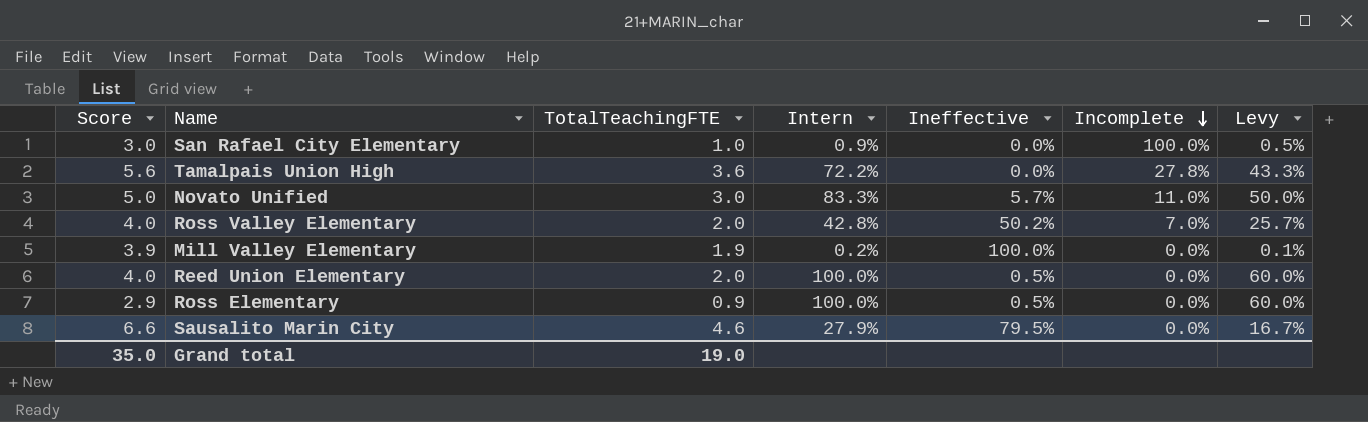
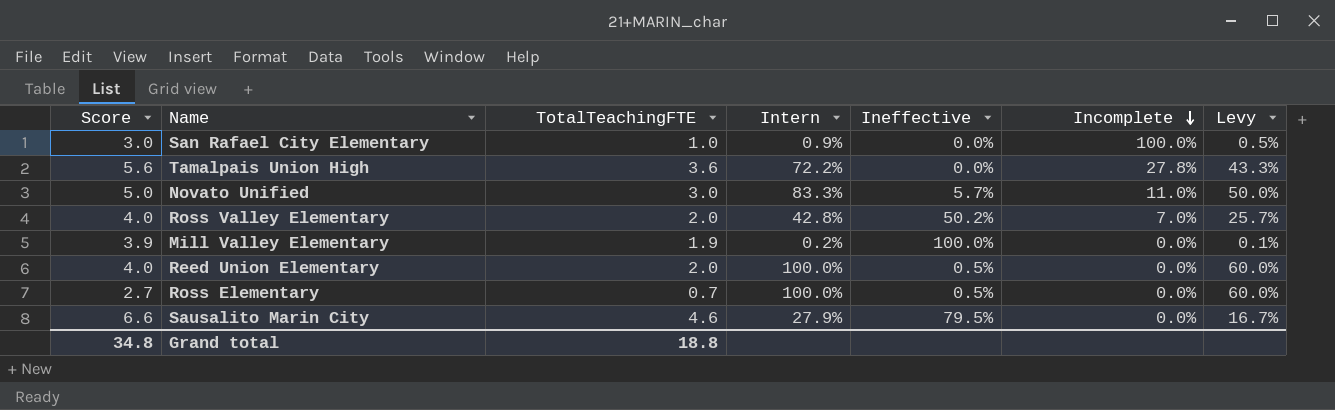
Ross Elementary | Score: 2.9 -> 2.7
Ross Elementary | TotalTeachingFTE: 0.9 -> 0.7
Grand total | Score: 35.0 -> 34.8
Grand total | TotalTeachingFTE: 19.0 -> 18.8

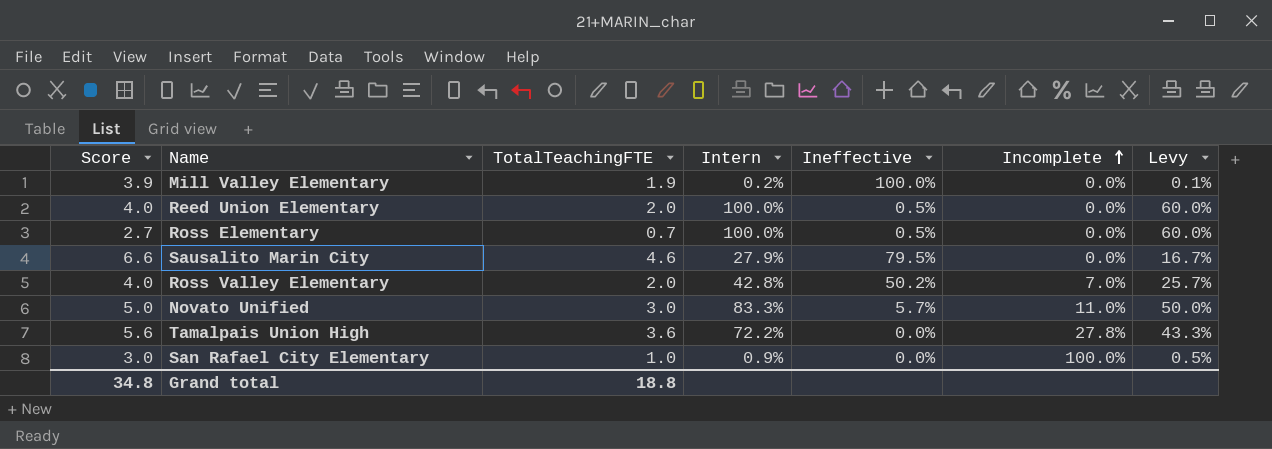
row order: Incomplete descending -> Incomplete ascending

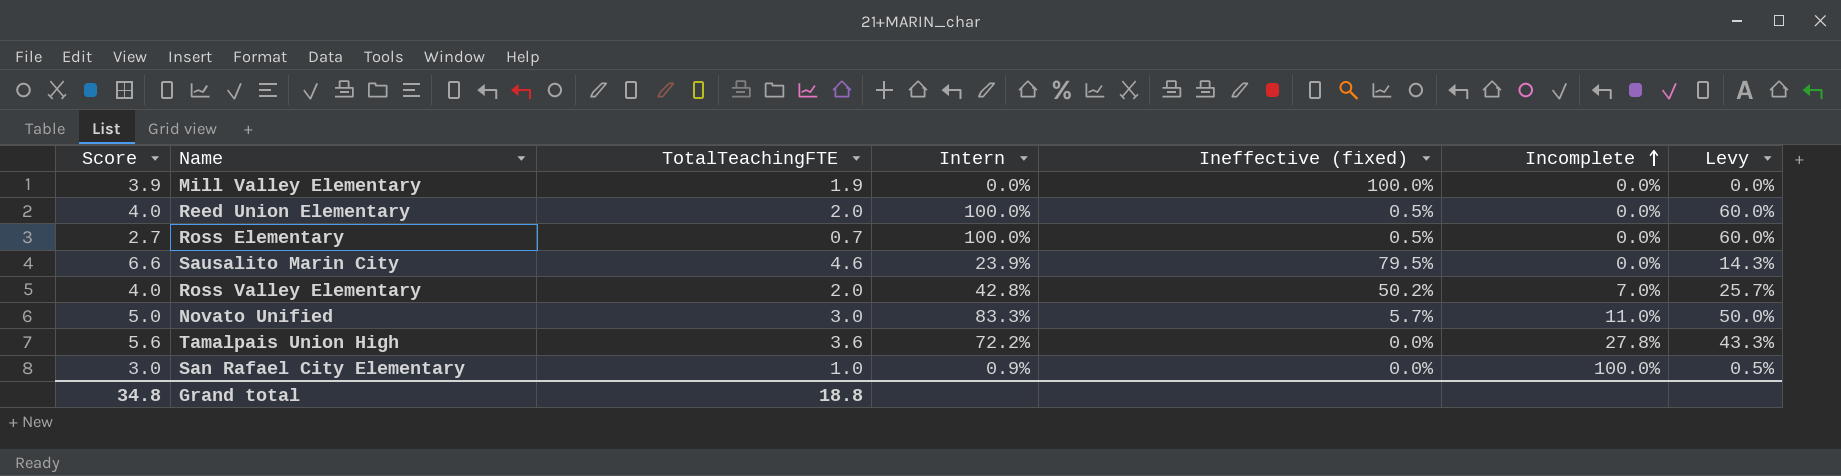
column name: Ineffective -> Ineffective (fixed)
Mill Valley Elementary | Intern: 0.2% -> 0.0%
Mill Valley Elementary | Levy: 0.1% -> 0.0%
Sausalito Marin City | Intern: 27.9% -> 23.9%
Sausalito Marin City | Levy: 16.7% -> 14.3%

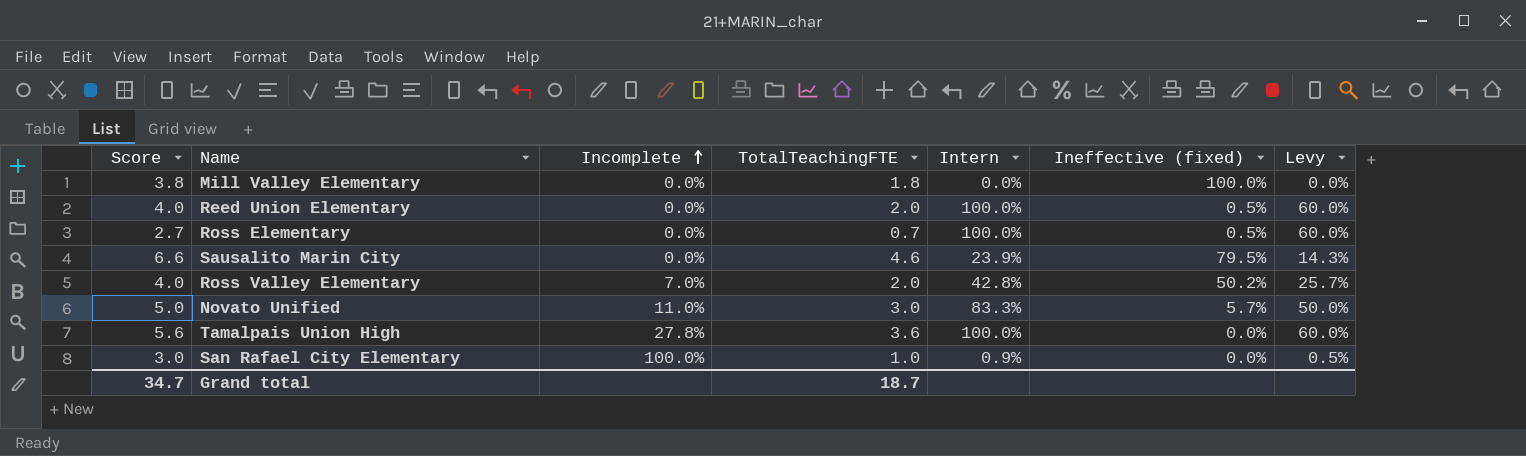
column Incomplete | position: 6 -> 3
Mill Valley Elementary | Score: 3.9 -> 3.8
Mill Valley Elementary | TotalTeachingFTE: 1.9 -> 1.8
Tamalpais Union High | Intern: 72.2% -> 100.0%
Tamalpais Union High | Levy: 43.3% -> 60.0%
Grand total | Score: 34.8 -> 34.7
Grand total | TotalTeachingFTE: 18.8 -> 18.7

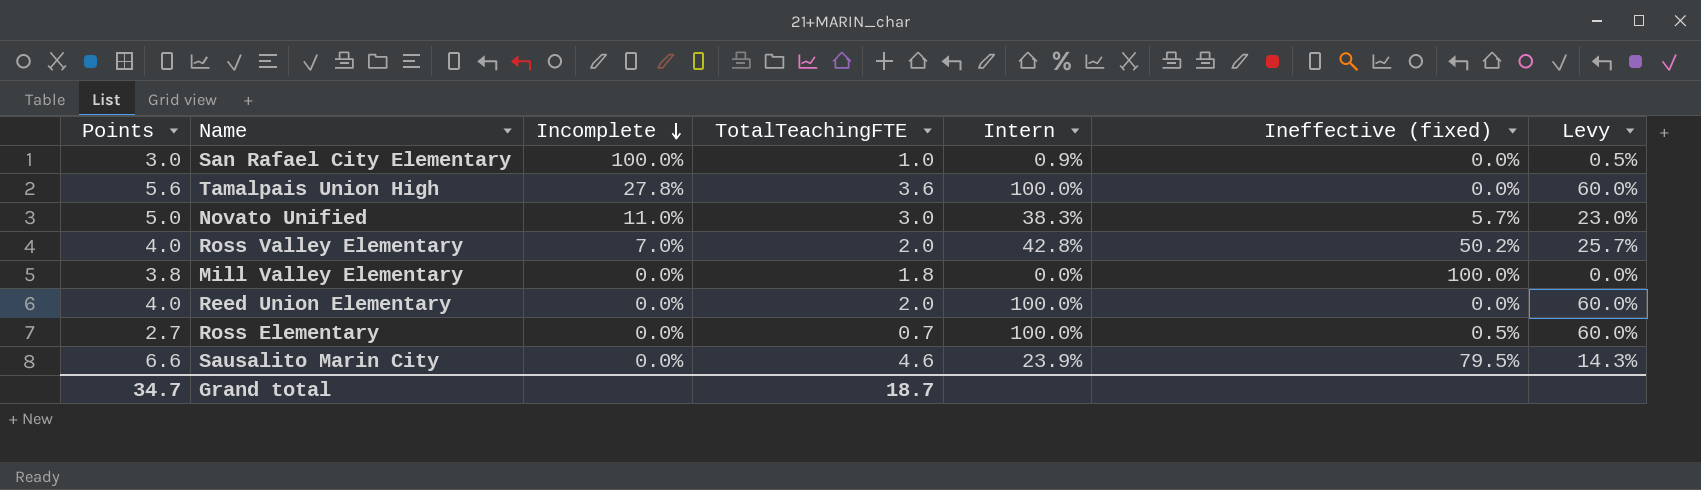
row order: Incomplete ascending -> Incomplete descending
column name: Score -> Points
Novato Unified | Intern: 83.3% -> 38.3%
Novato Unified | Levy: 50.0% -> 23.0%
Reed Union Elementary | Ineffective (fixed): 0.5% -> 0.0%

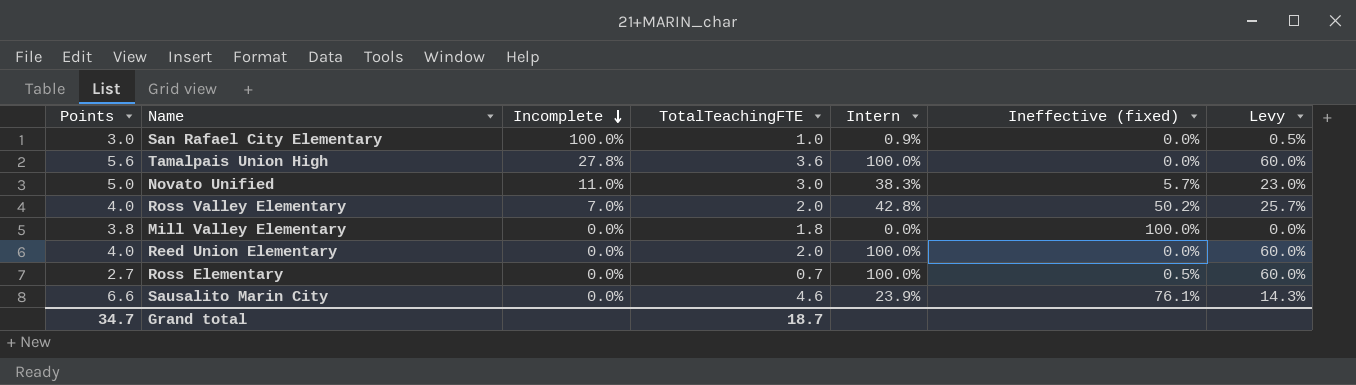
Sausalito Marin City | Ineffective (fixed): 79.5% -> 76.1%

